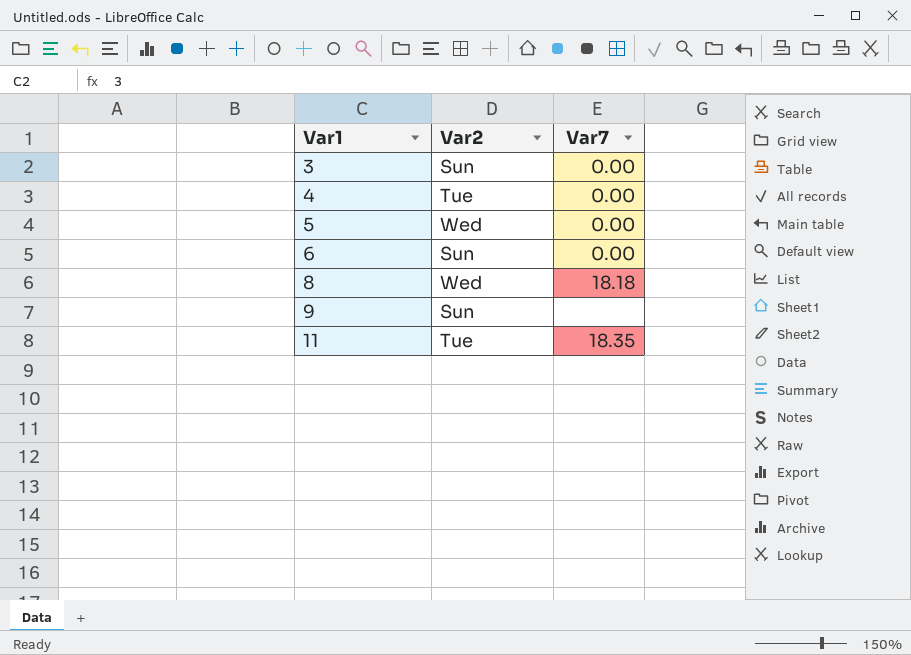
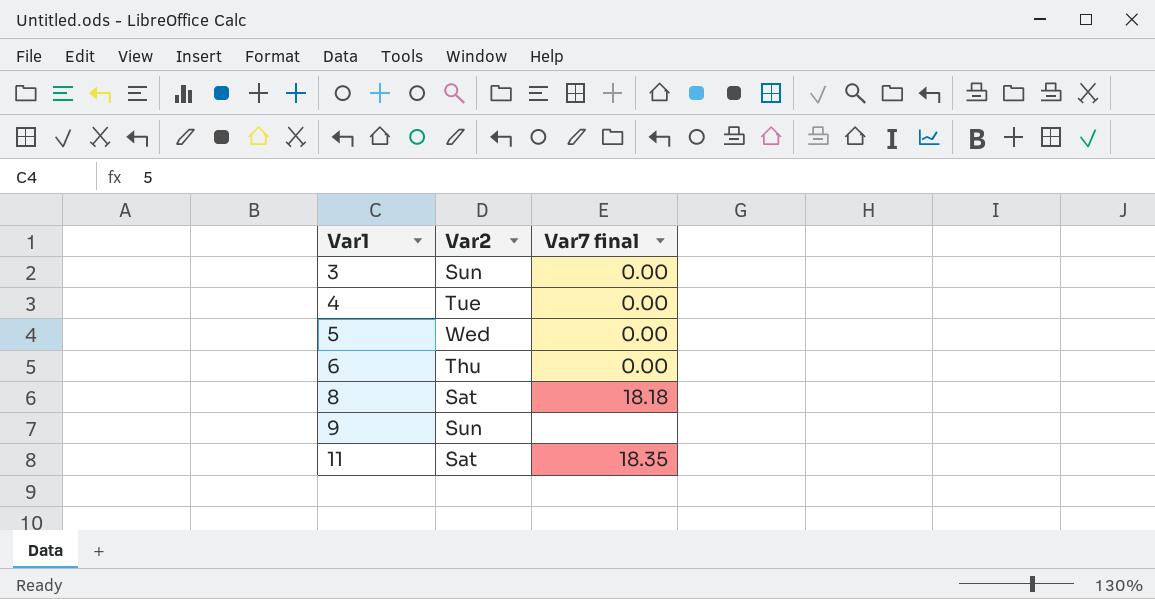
column name: Var7 -> Var7 final
6 | Var2: Sun -> Thu
8 | Var2: Wed -> Sat
11 | Var2: Tue -> Sat

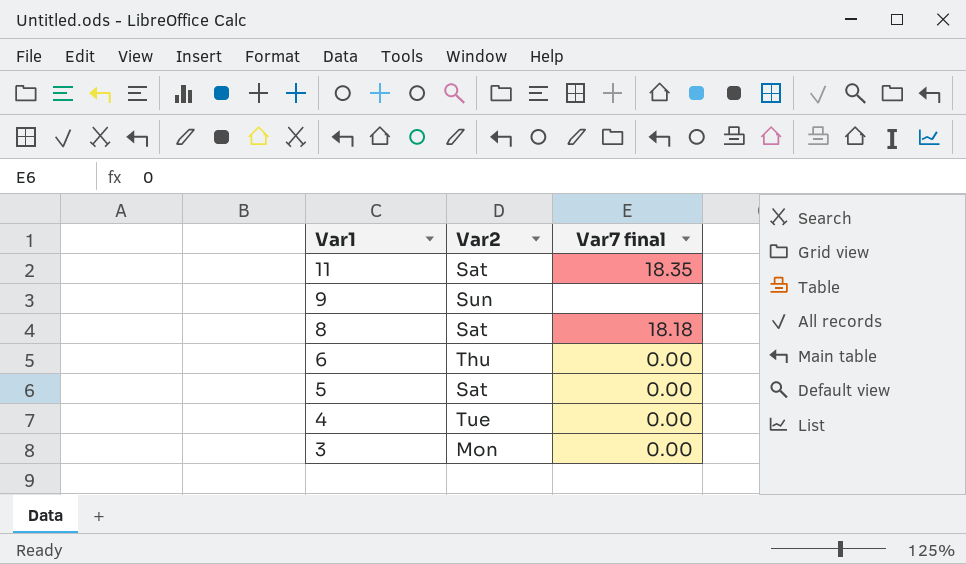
row order: Var1 ascending -> Var1 descending
5 | Var2: Wed -> Sat
3 | Var2: Sun -> Mon

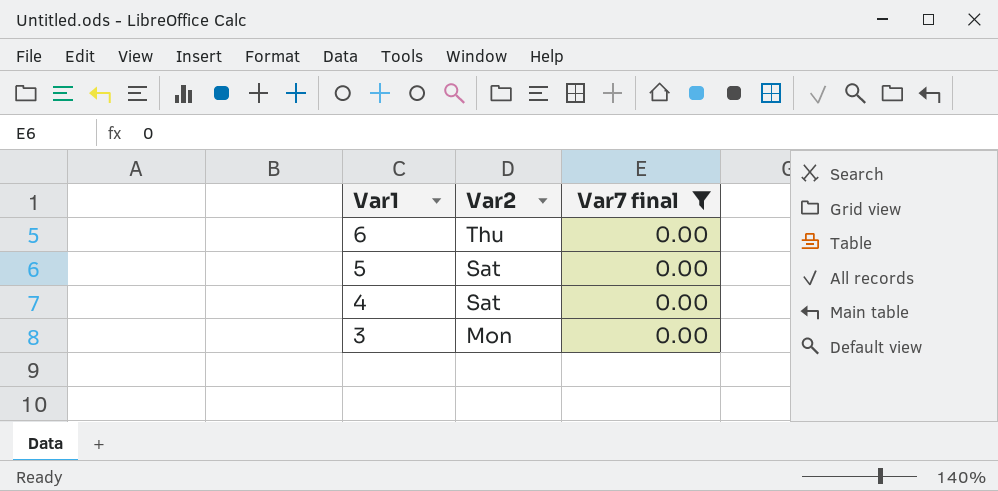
filter: none -> Var7 final = 0.00
4 | Var2: Tue -> Sat

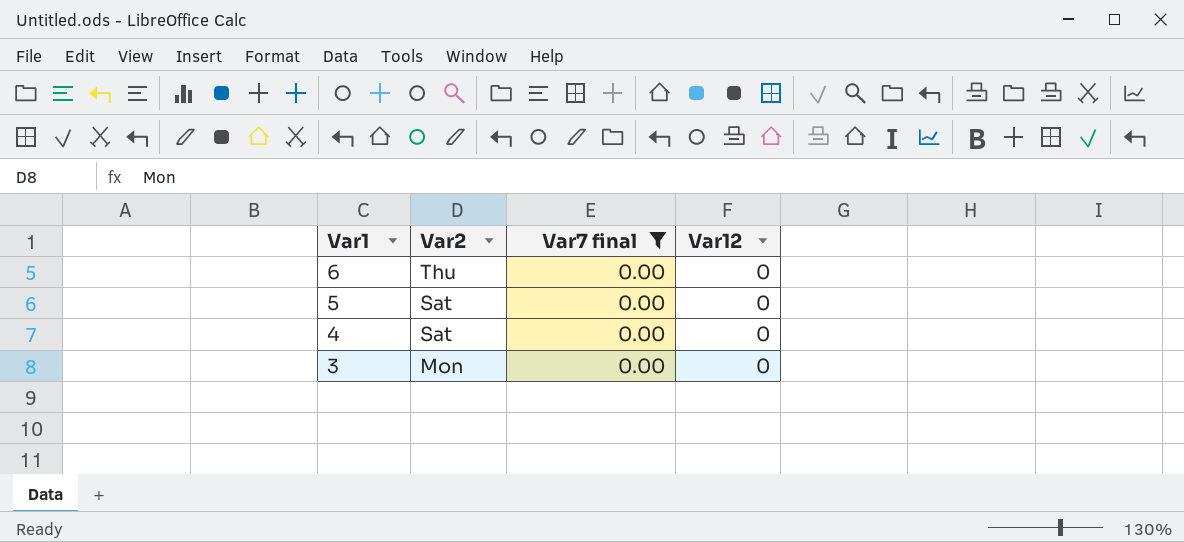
column Var12 | position: none -> 4

